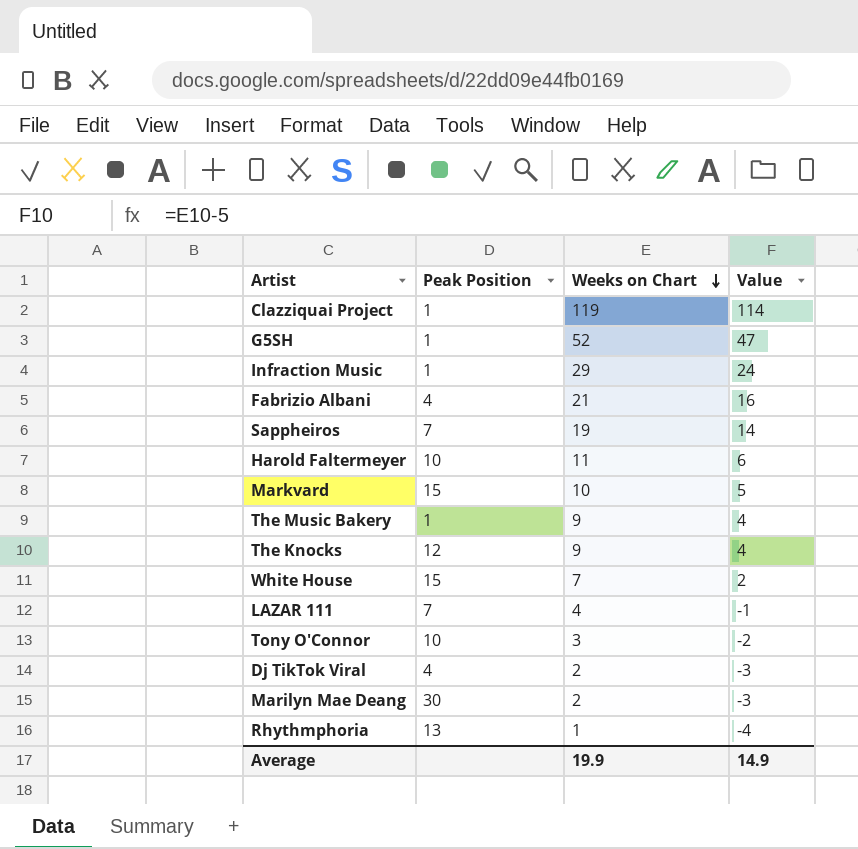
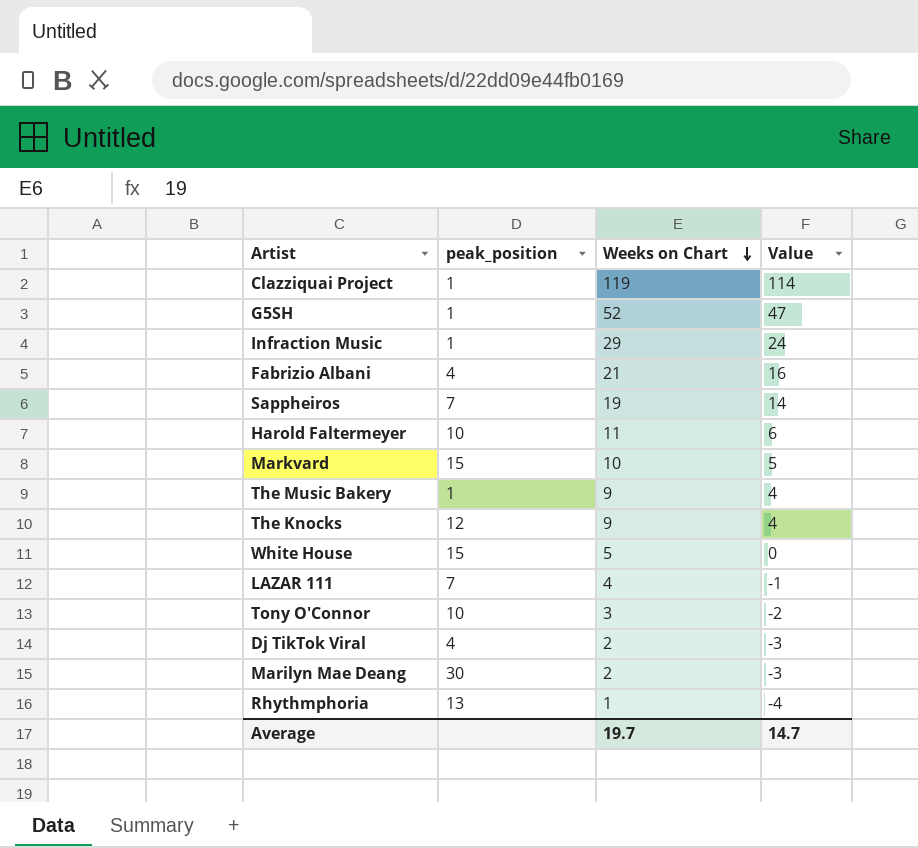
column name: Peak Position -> peak_position
White House | Weeks on Chart: 7 -> 5
White House | Value: 2 -> 0
Average | Weeks on Chart: 19.9 -> 19.7
Average | Value: 14.9 -> 14.7

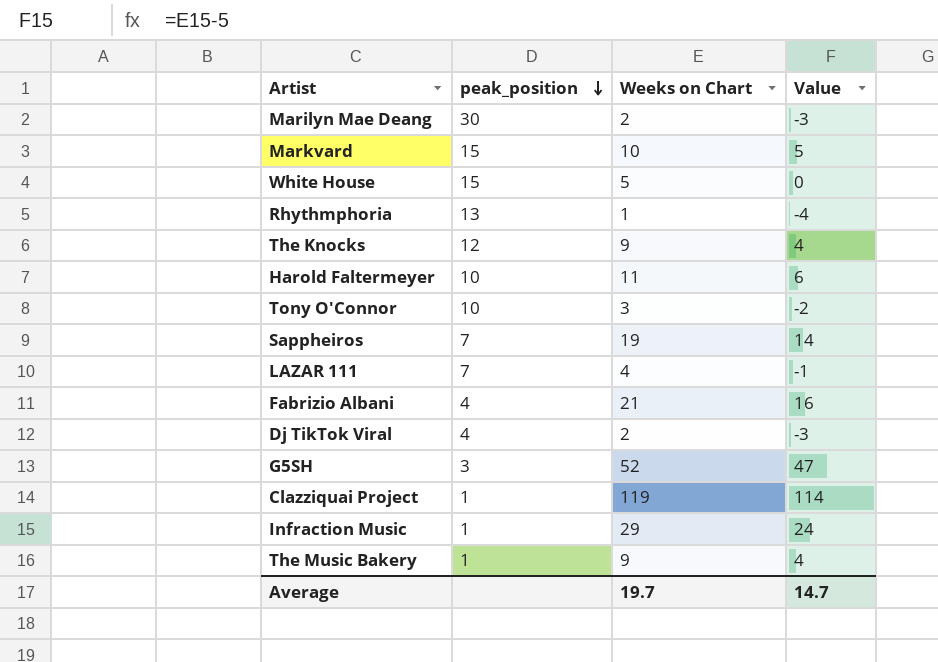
row order: Weeks on Chart descending -> peak_position descending
G5SH | peak_position: 1 -> 3

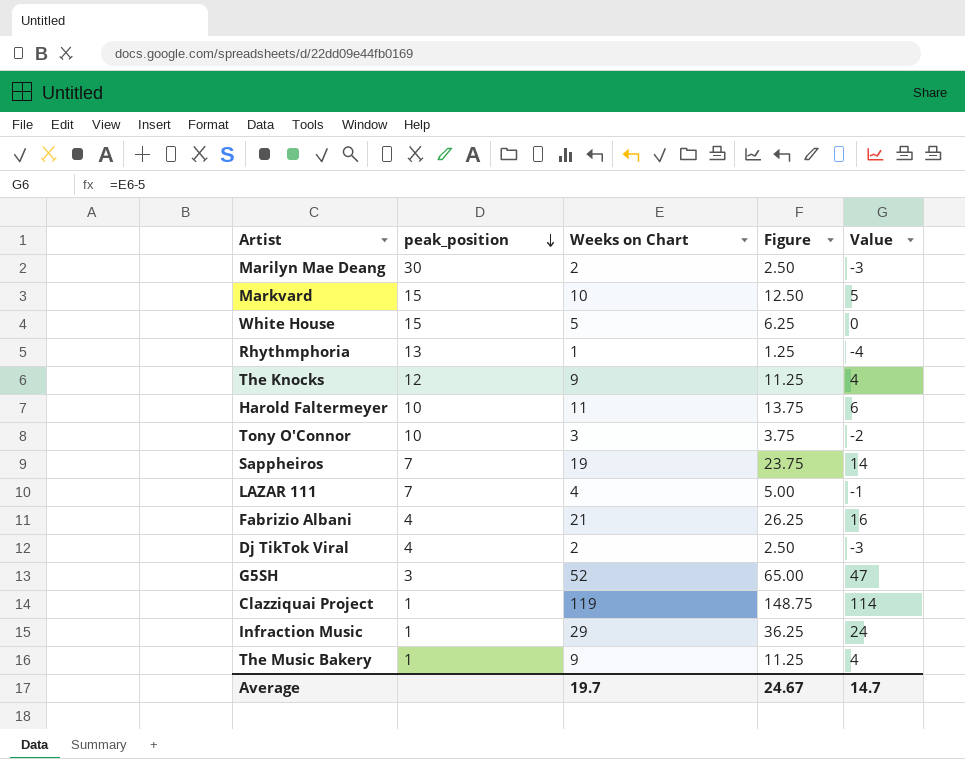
column Figure | formula: none -> [Weeks on Chart] * 1.25

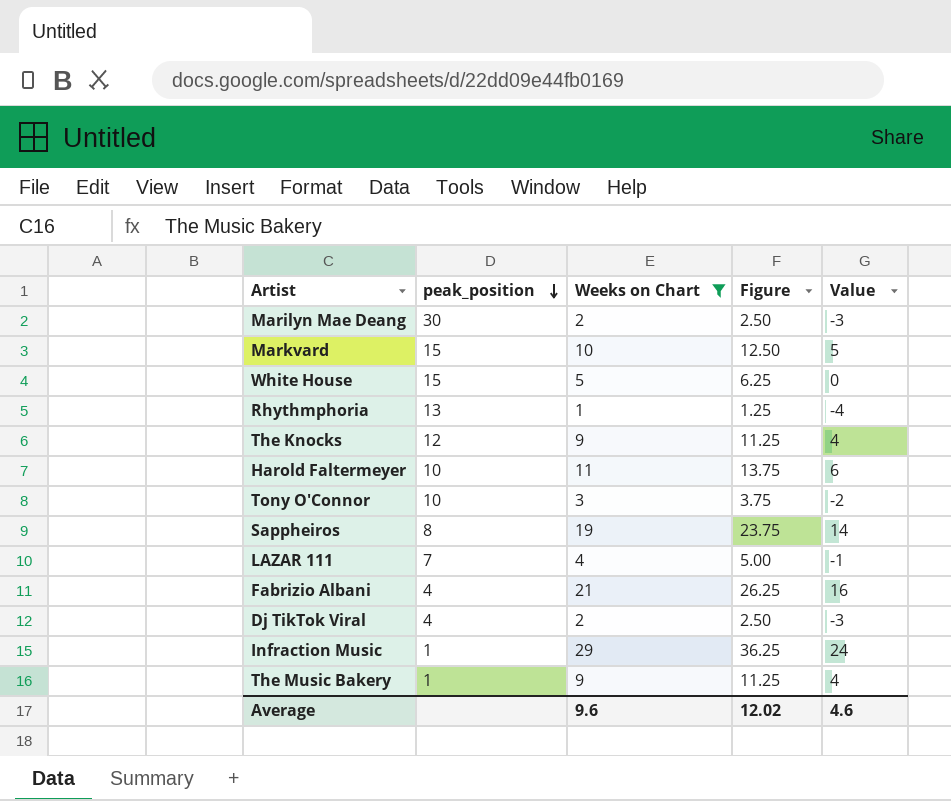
filter: none -> Weeks on Chart <= 29
Sappheiros | peak_position: 7 -> 8
Average | Weeks on Chart: 19.7 -> 9.6
Average | Figure: 24.67 -> 12.02
Average | Value: 14.7 -> 4.6

